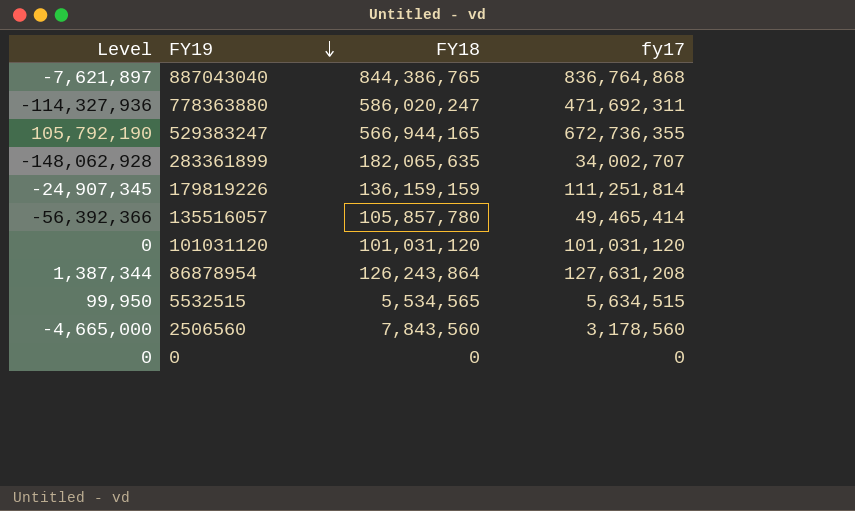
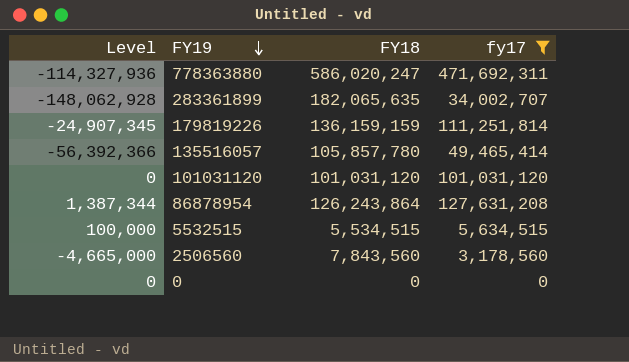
filter: none -> fy17 <= 471,692,311
5532515 | Level: 99,950 -> 100,000
5532515 | FY18: 5,534,565 -> 5,534,515

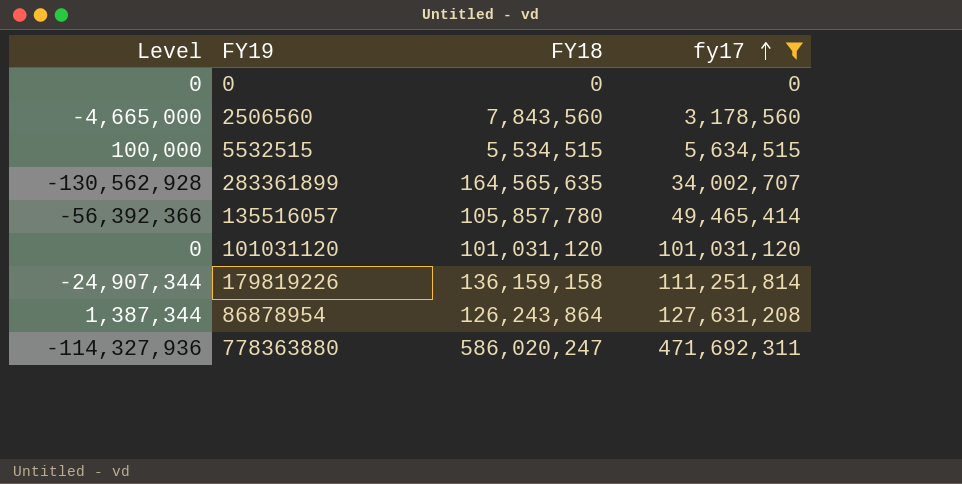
row order: FY19 descending -> fy17 ascending
283361899 | Level: -148,062,928 -> -130,562,928
283361899 | FY18: 182,065,635 -> 164,565,635
179819226 | Level: -24,907,345 -> -24,907,344
179819226 | FY18: 136,159,159 -> 136,159,158

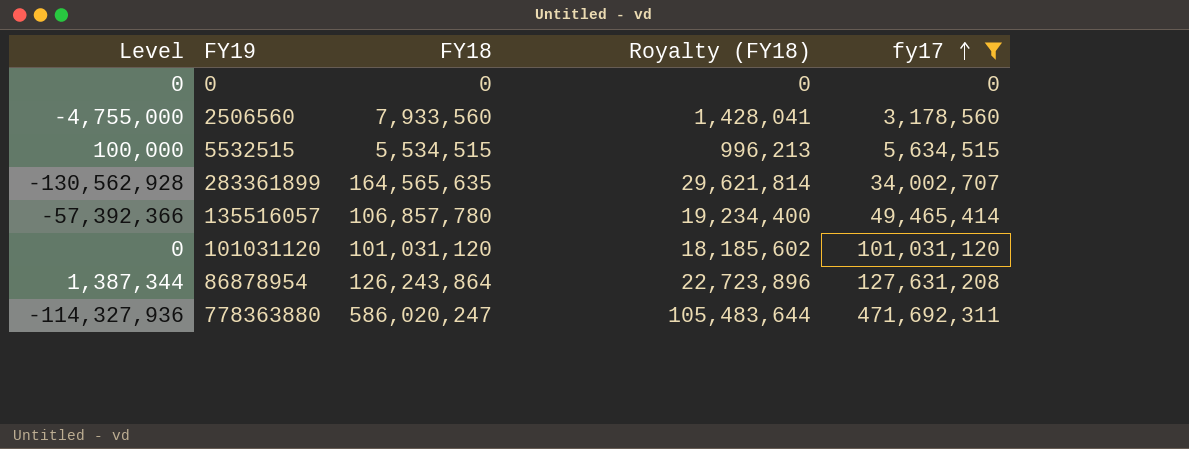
column Royalty (FY18) | formula: none -> [FY18] * 0.18
row 179819226: -24,907,344 | 136,159,158 | 111,251,814 -> none
2506560 | Level: -4,665,000 -> -4,755,000
2506560 | FY18: 7,843,560 -> 7,933,560
135516057 | Level: -56,392,366 -> -57,392,366
135516057 | FY18: 105,857,780 -> 106,857,780

